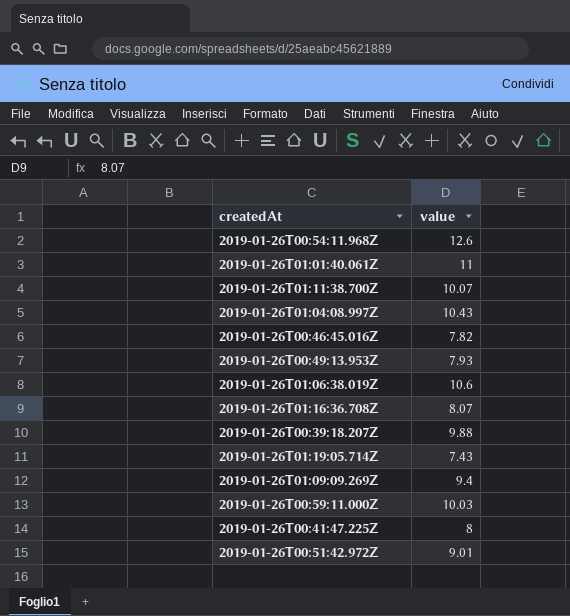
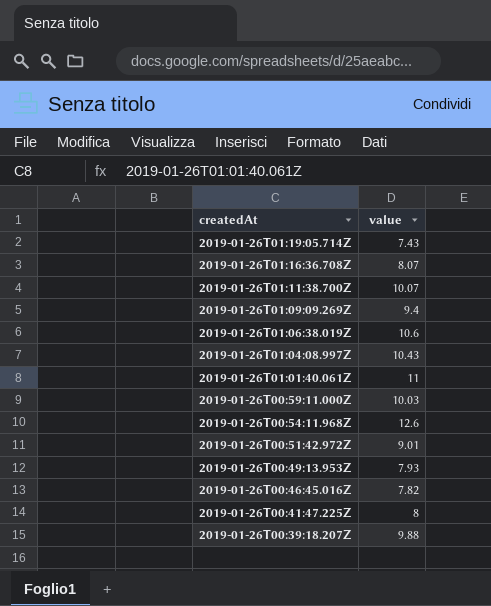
row order: none -> createdAt descending

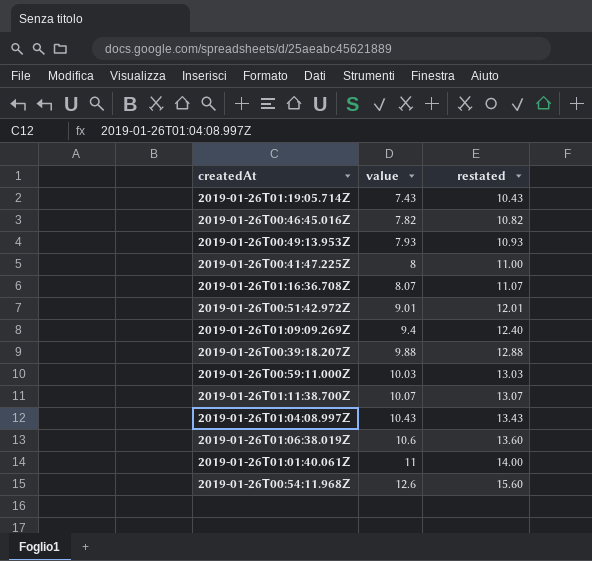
row order: createdAt descending -> value ascending
column restated | formula: none -> [value] + 3

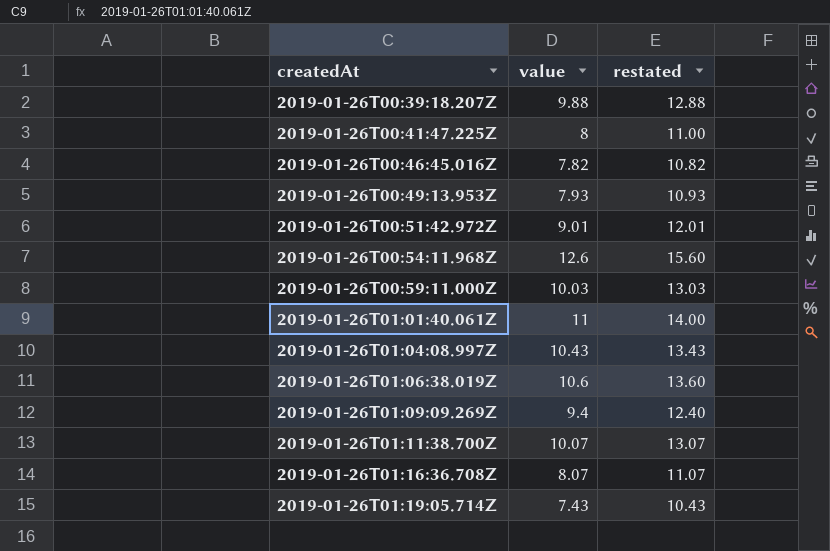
row order: value ascending -> createdAt ascending

